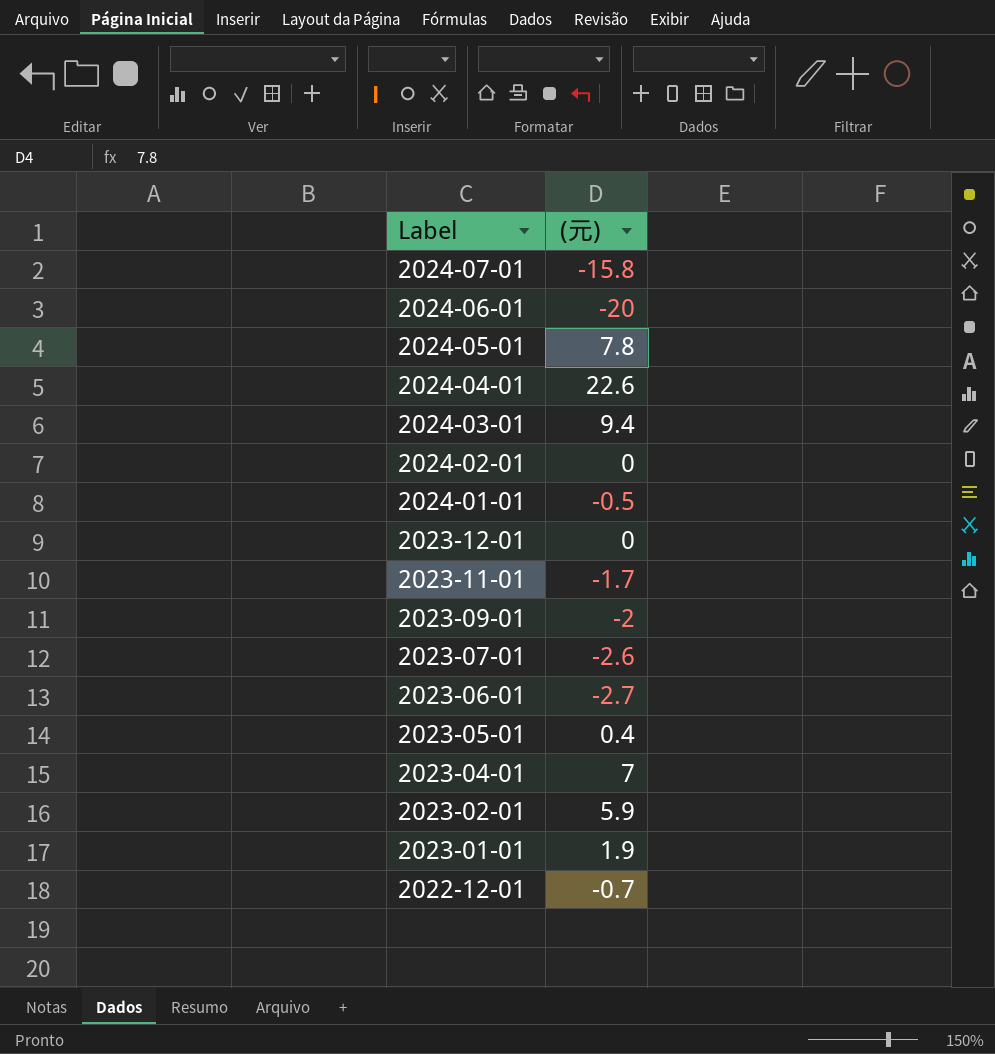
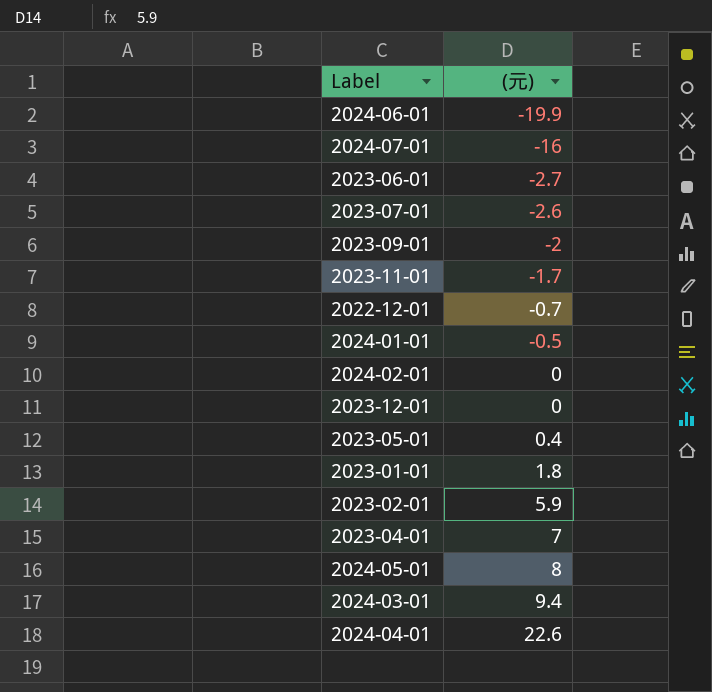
row order: Label descending -> (元) ascending
2024-06-01 | (元): -20 -> -19.9
2024-07-01 | (元): -15.8 -> -16
2023-01-01 | (元): 1.9 -> 1.8
2024-05-01 | (元): 7.8 -> 8

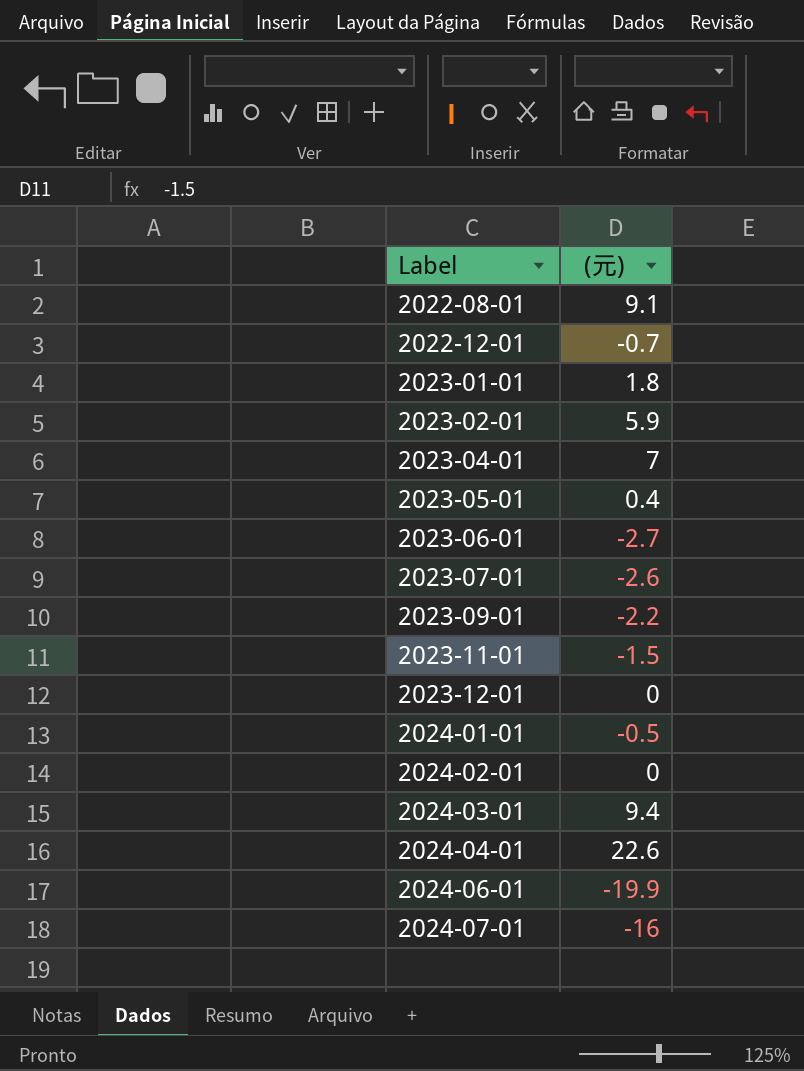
row order: (元) ascending -> Label ascending
row 2024-05-01: 8 -> none
row 2022-08-01: none -> 9.1
2023-09-01 | (元): -2 -> -2.2
2023-11-01 | (元): -1.7 -> -1.5

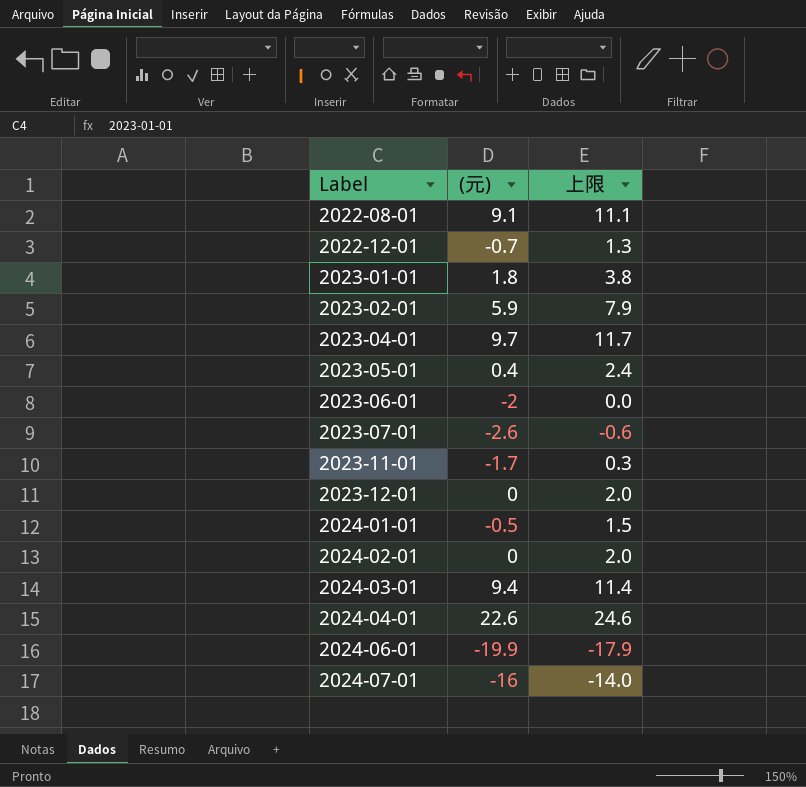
column 上限 | formula: none -> [(元)] + 2
row 2023-09-01: -2.2 -> none
2023-04-01 | (元): 7 -> 9.7
2023-06-01 | (元): -2.7 -> -2
2023-11-01 | (元): -1.5 -> -1.7

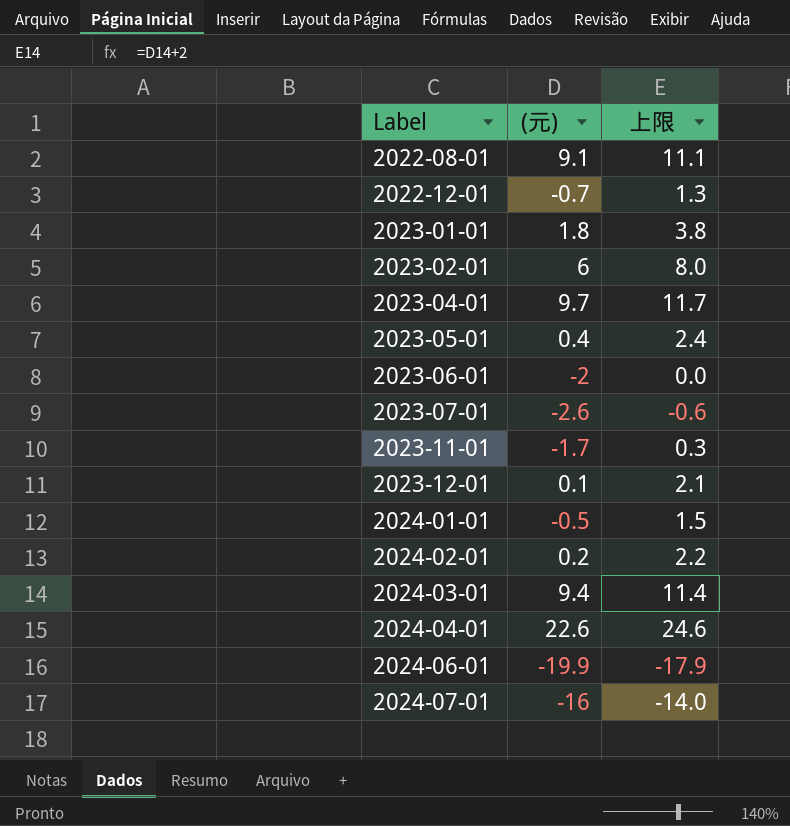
2023-02-01 | (元): 5.9 -> 6
2023-02-01 | 上限: 7.9 -> 8.0
2023-12-01 | (元): 0 -> 0.1
2023-12-01 | 上限: 2.0 -> 2.1
2024-02-01 | (元): 0 -> 0.2
2024-02-01 | 上限: 2.0 -> 2.2

